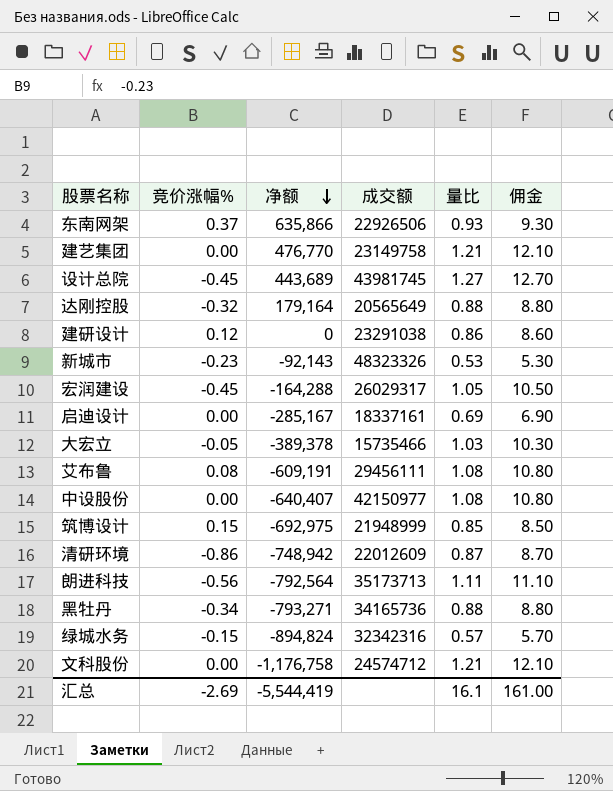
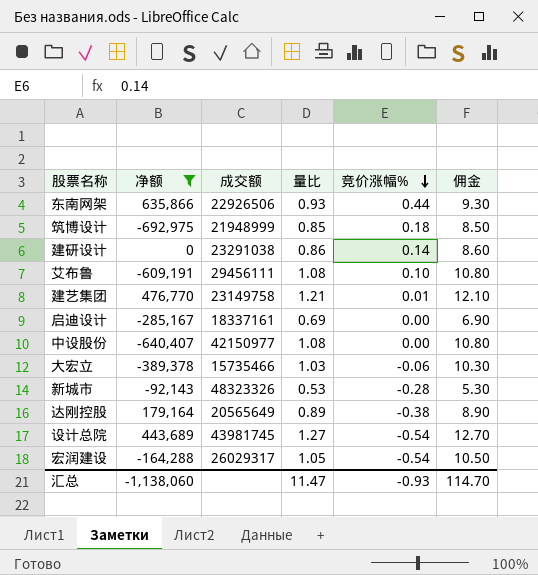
filter: none -> 净额 >= -692,975
row order: 净额 descending -> 竞价涨幅% descending
column 竞价涨幅% | position: 2 -> 5
东南网架 | 竞价涨幅%: 0.37 -> 0.44
筑博设计 | 竞价涨幅%: 0.15 -> 0.18
建研设计 | 竞价涨幅%: 0.12 -> 0.14
艾布鲁 | 竞价涨幅%: 0.08 -> 0.10
建艺集团 | 竞价涨幅%: 0.00 -> 0.01
大宏立 | 竞价涨幅%: -0.05 -> -0.06
新城市 | 竞价涨幅%: -0.23 -> -0.28
达刚控股 | 量比: 0.88 -> 0.89
达刚控股 | 竞价涨幅%: -0.32 -> -0.38
达刚控股 | 佣金: 8.80 -> 8.90
设计总院 | 竞价涨幅%: -0.45 -> -0.54
宏润建设 | 竞价涨幅%: -0.45 -> -0.54
汇总 | 净额: -5,544,419 -> -1,138,060
汇总 | 量比: 16.1 -> 11.47
汇总 | 竞价涨幅%: -2.69 -> -0.93
汇总 | 佣金: 161.00 -> 114.70

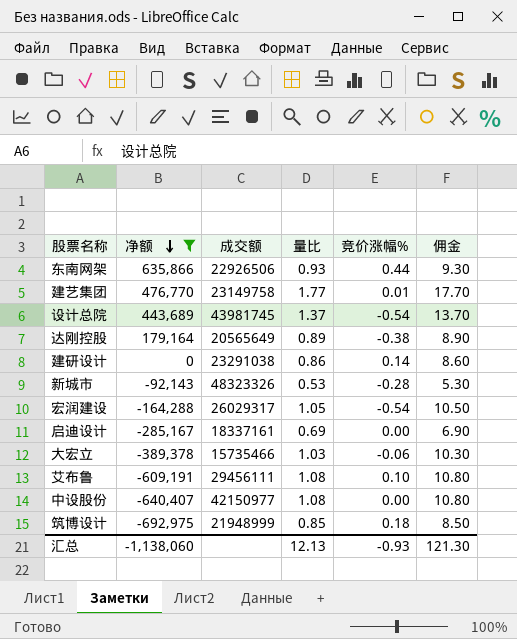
row order: 竞价涨幅% descending -> 净额 descending
建艺集团 | 量比: 1.21 -> 1.77
建艺集团 | 佣金: 12.10 -> 17.70
设计总院 | 量比: 1.27 -> 1.37
设计总院 | 佣金: 12.70 -> 13.70
汇总 | 量比: 11.47 -> 12.13
汇总 | 佣金: 114.70 -> 121.30

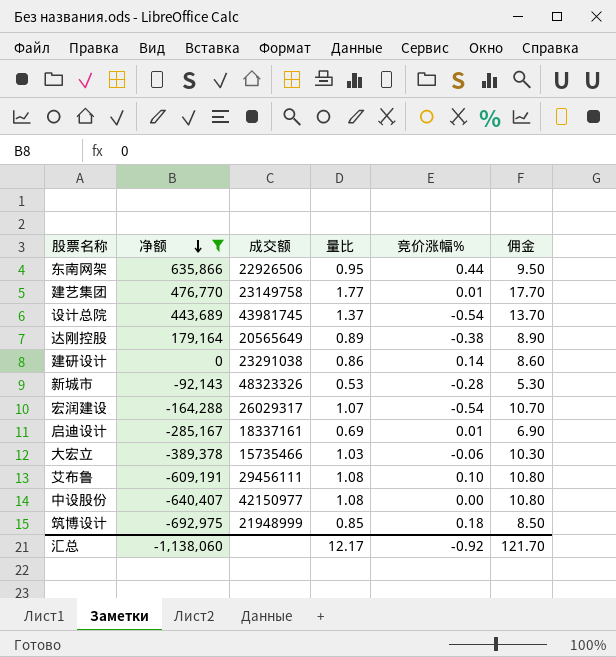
东南网架 | 量比: 0.93 -> 0.95
东南网架 | 佣金: 9.30 -> 9.50
宏润建设 | 量比: 1.05 -> 1.07
宏润建设 | 佣金: 10.50 -> 10.70
启迪设计 | 竞价涨幅%: 0.00 -> 0.01
汇总 | 量比: 12.13 -> 12.17
汇总 | 竞价涨幅%: -0.93 -> -0.92
汇总 | 佣金: 121.30 -> 121.70

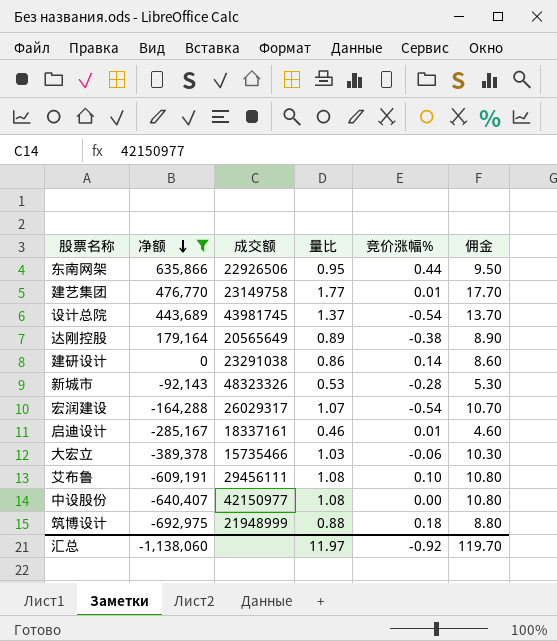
启迪设计 | 量比: 0.69 -> 0.46
启迪设计 | 佣金: 6.90 -> 4.60
筑博设计 | 量比: 0.85 -> 0.88
筑博设计 | 佣金: 8.50 -> 8.80
汇总 | 量比: 12.17 -> 11.97
汇总 | 佣金: 121.70 -> 119.70

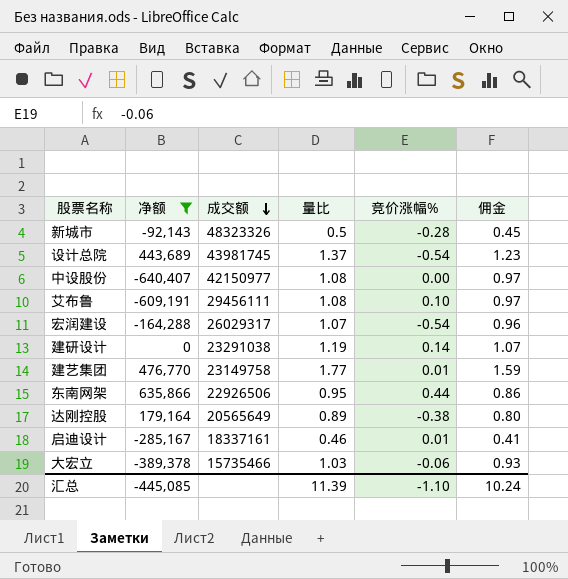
row order: 净额 descending -> 成交额 descending
column 佣金 | formula: [量比] * 10 -> [量比] * 0.9
row 筑博设计: -692,975 | 21948999 | 0.88 | 0.18 | 8.80 -> none
新城市 | 量比: 0.53 -> 0.5
建研设计 | 量比: 0.86 -> 1.19
汇总 | 净额: -1,138,060 -> -445,085
汇总 | 量比: 11.97 -> 11.39
汇总 | 竞价涨幅%: -0.92 -> -1.10
汇总 | 佣金: 119.70 -> 10.24

